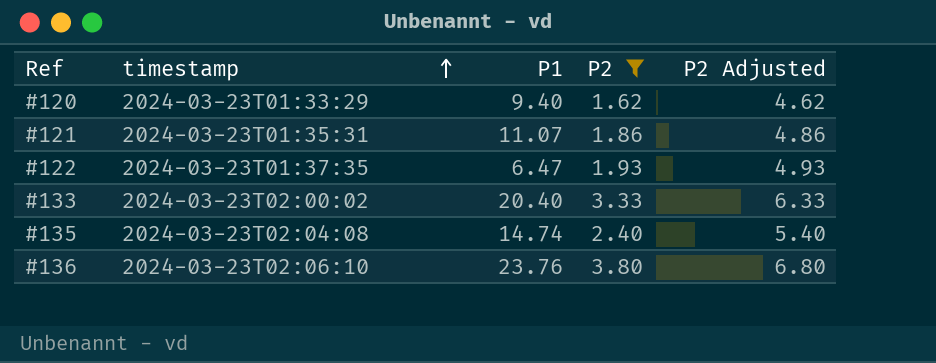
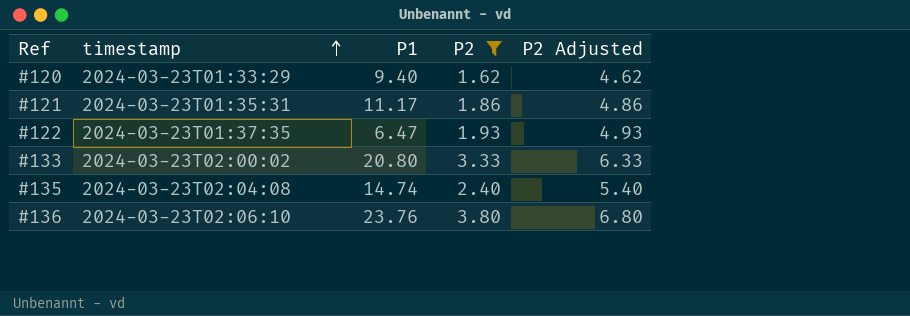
#121 | P1: 11.07 -> 11.17
#133 | P1: 20.40 -> 20.80

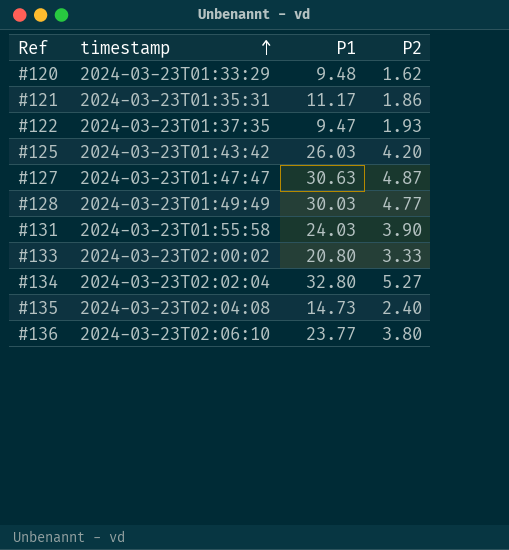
filter: P2 <= 3.80 -> none
column P2 Adjusted | formula: [P2] + 3 -> none
#120 | P1: 9.40 -> 9.48
#122 | P1: 6.47 -> 9.47
#135 | P1: 14.74 -> 14.73
#136 | P1: 23.76 -> 23.77

